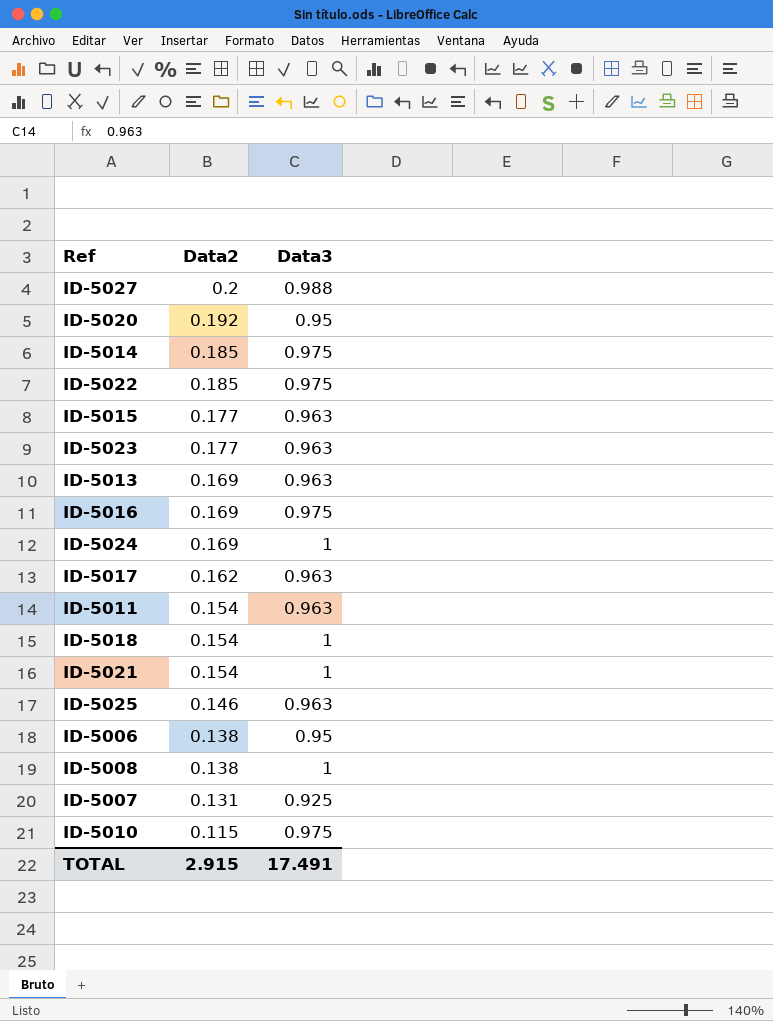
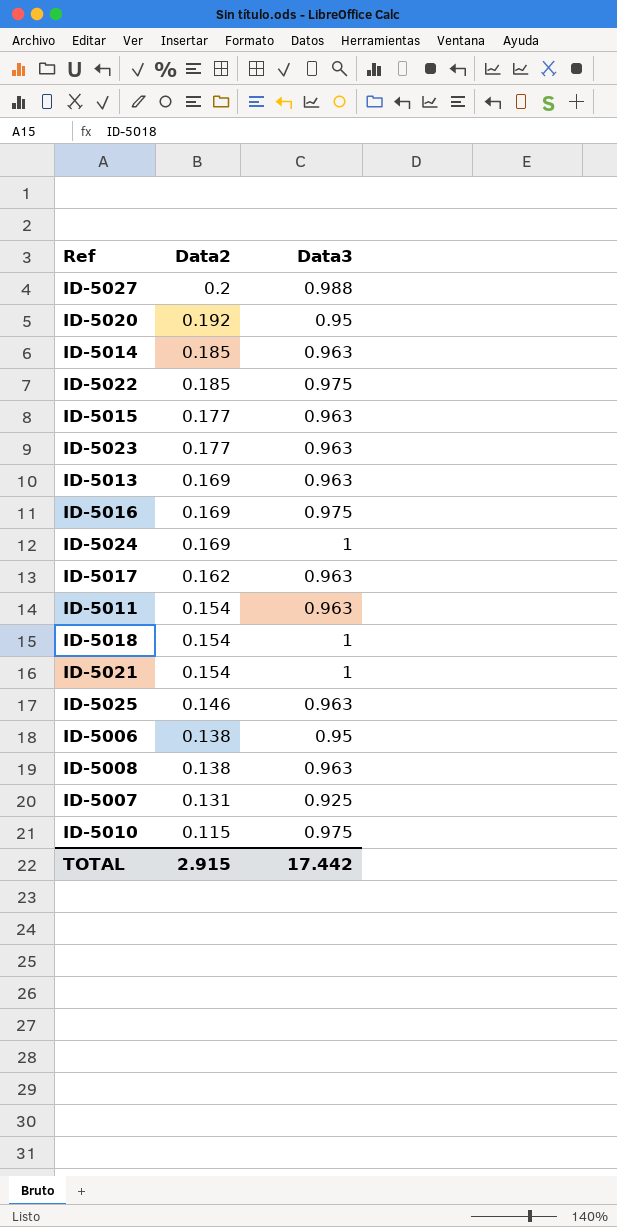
ID-5014 | Data3: 0.975 -> 0.963
ID-5008 | Data3: 1 -> 0.963
TOTAL | Data3: 17.491 -> 17.442

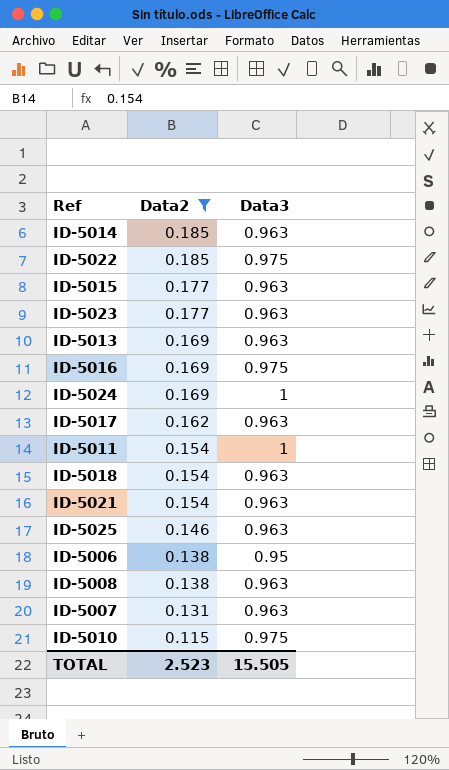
filter: none -> Data2 <= 0.185
ID-5011 | Data3: 0.963 -> 1
ID-5018 | Data3: 1 -> 0.963
ID-5021 | Data3: 1 -> 0.963
ID-5007 | Data3: 0.925 -> 0.963
TOTAL | Data2: 2.915 -> 2.523
TOTAL | Data3: 17.442 -> 15.505

